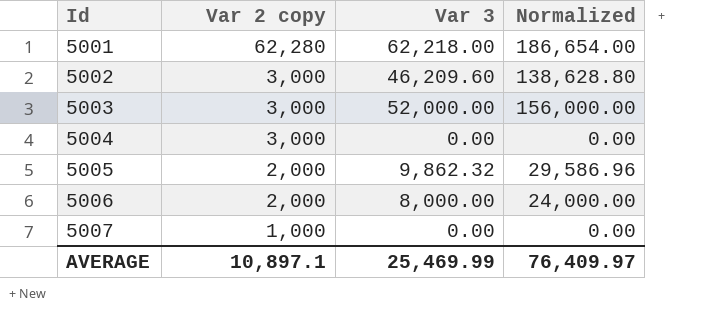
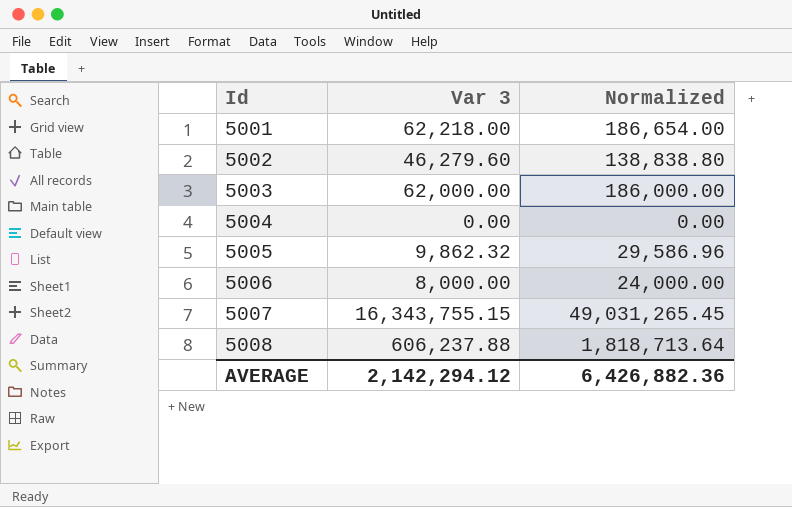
column Var 2 copy | position: 2 -> none
5002 | Var 3: 46,209.60 -> 46,279.60
5002 | Normalized: 138,628.80 -> 138,838.80
5003 | Var 3: 52,000.00 -> 62,000.00
5003 | Normalized: 156,000.00 -> 186,000.00
5007 | Var 3: 0.00 -> 16,343,755.15
5007 | Normalized: 0.00 -> 49,031,265.45
row 5008: none -> 606,237.88 | 1,818,713.64
AVERAGE | Var 3: 25,469.99 -> 2,142,294.12
AVERAGE | Normalized: 76,409.97 -> 6,426,882.36

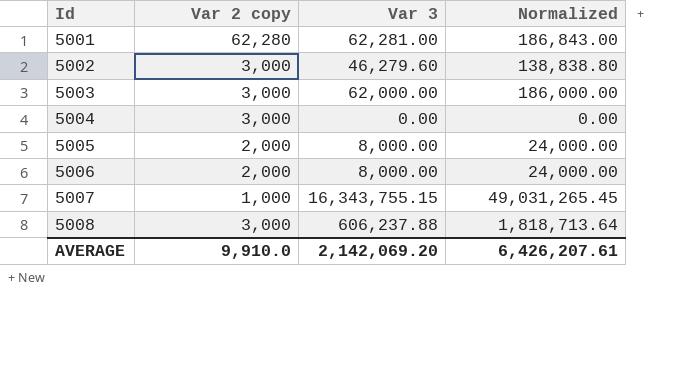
column Var 2 copy | position: none -> 2
5001 | Var 3: 62,218.00 -> 62,281.00
5001 | Normalized: 186,654.00 -> 186,843.00
5005 | Var 3: 9,862.32 -> 8,000.00
5005 | Normalized: 29,586.96 -> 24,000.00
AVERAGE | Var 3: 2,142,294.12 -> 2,142,069.20
AVERAGE | Normalized: 6,426,882.36 -> 6,426,207.61

